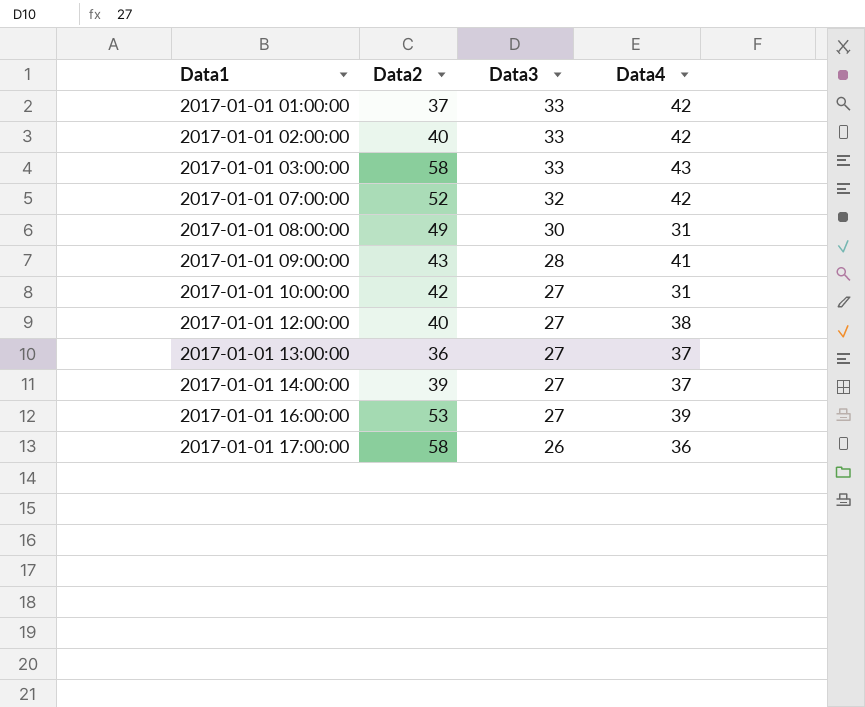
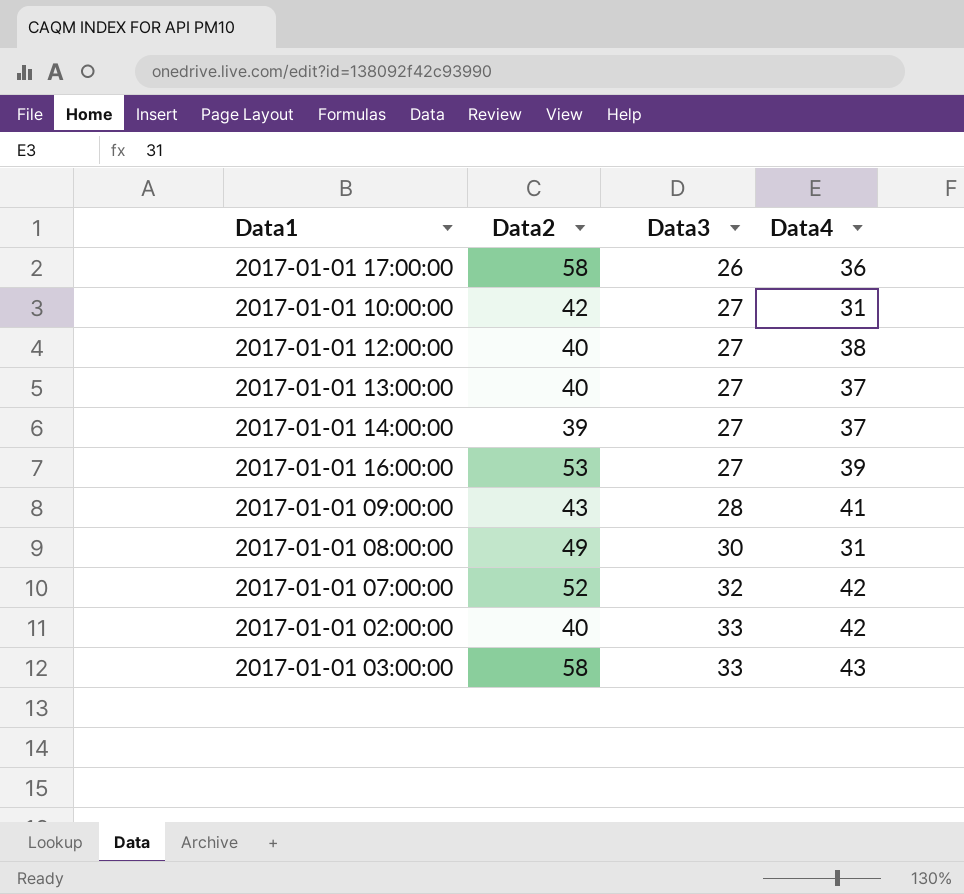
row order: Data1 ascending -> Data3 ascending
row 2017-01-01 01:00:00: 37 | 33 | 42 -> none
2017-01-01 13:00:00 | Data2: 36 -> 40

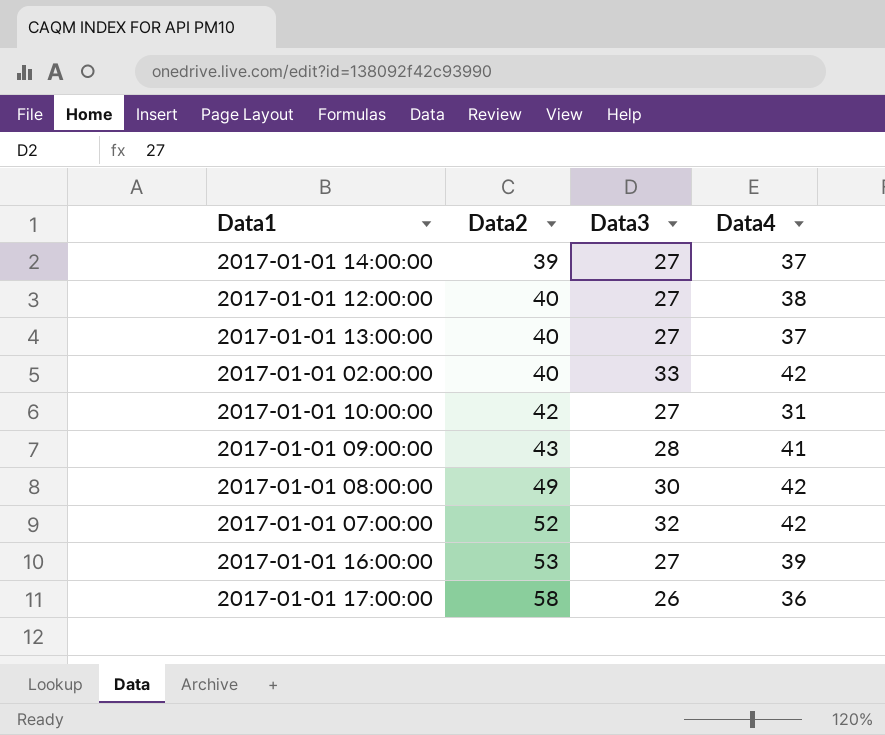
row order: Data3 ascending -> Data2 ascending
row 2017-01-01 03:00:00: 58 | 33 | 43 -> none
2017-01-01 08:00:00 | Data4: 31 -> 42

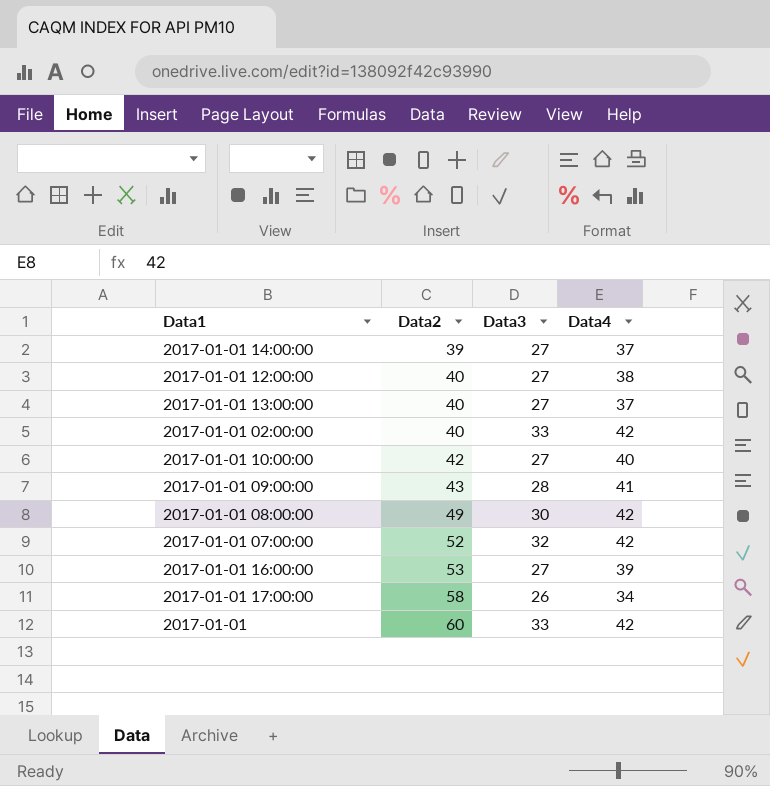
2017-01-01 10:00:00 | Data4: 31 -> 40
2017-01-01 17:00:00 | Data4: 36 -> 34
row 2017-01-01: none -> 60 | 33 | 42

